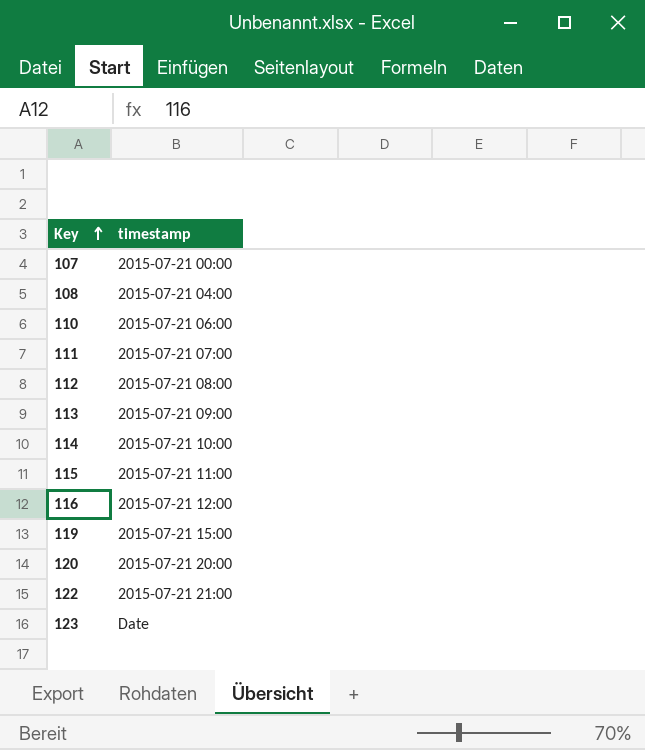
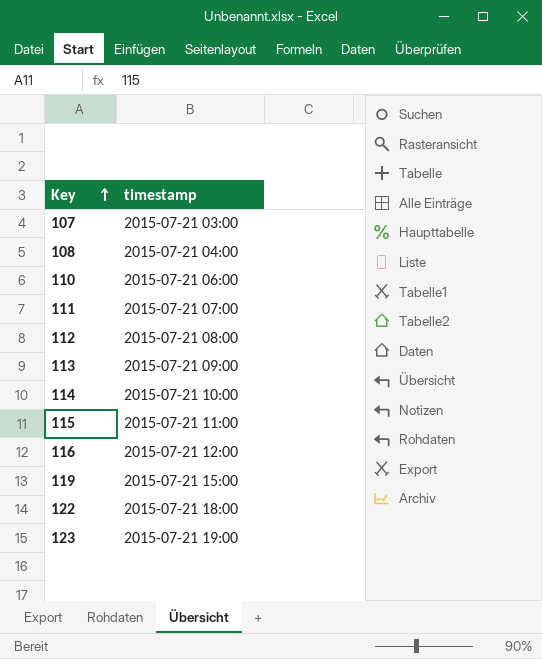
row 120: 2015-07-21 20:00 -> none
107 | timestamp: 2015-07-21 00:00 -> 2015-07-21 03:00
122 | timestamp: 2015-07-21 21:00 -> 2015-07-21 18:00
123 | timestamp: Date -> 2015-07-21 19:00

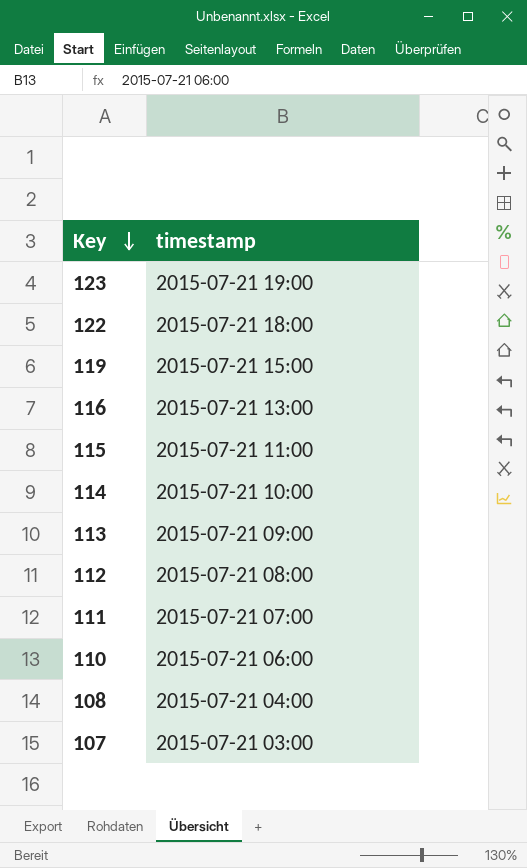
row order: Key ascending -> Key descending
116 | timestamp: 2015-07-21 12:00 -> 2015-07-21 13:00

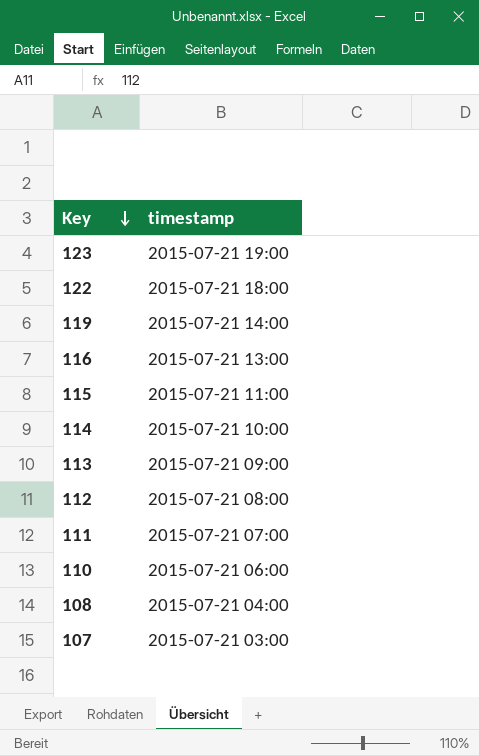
119 | timestamp: 2015-07-21 15:00 -> 2015-07-21 14:00

